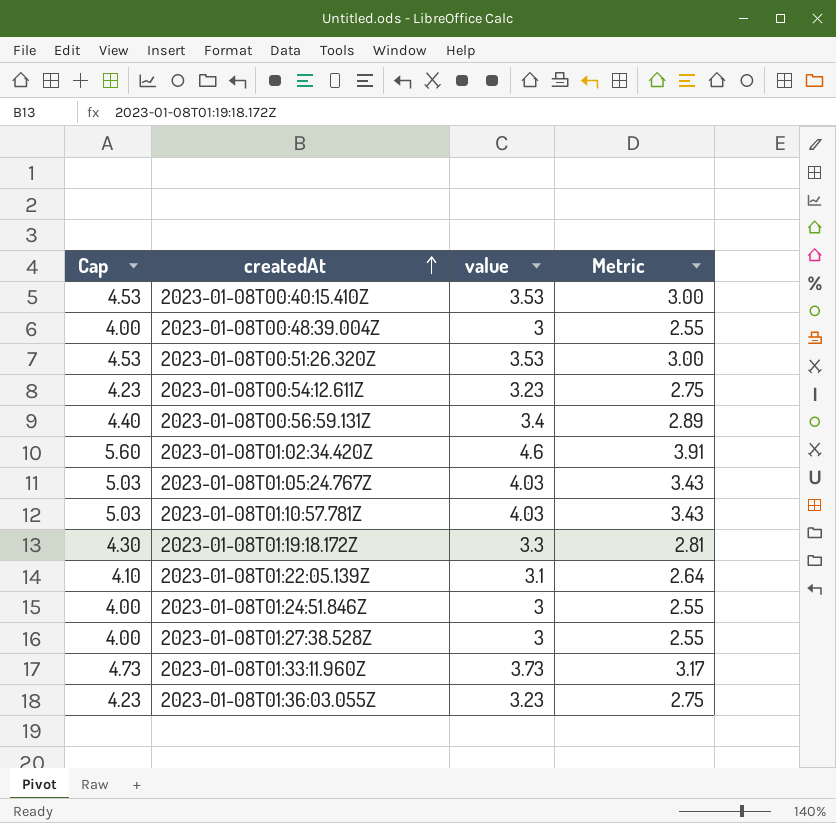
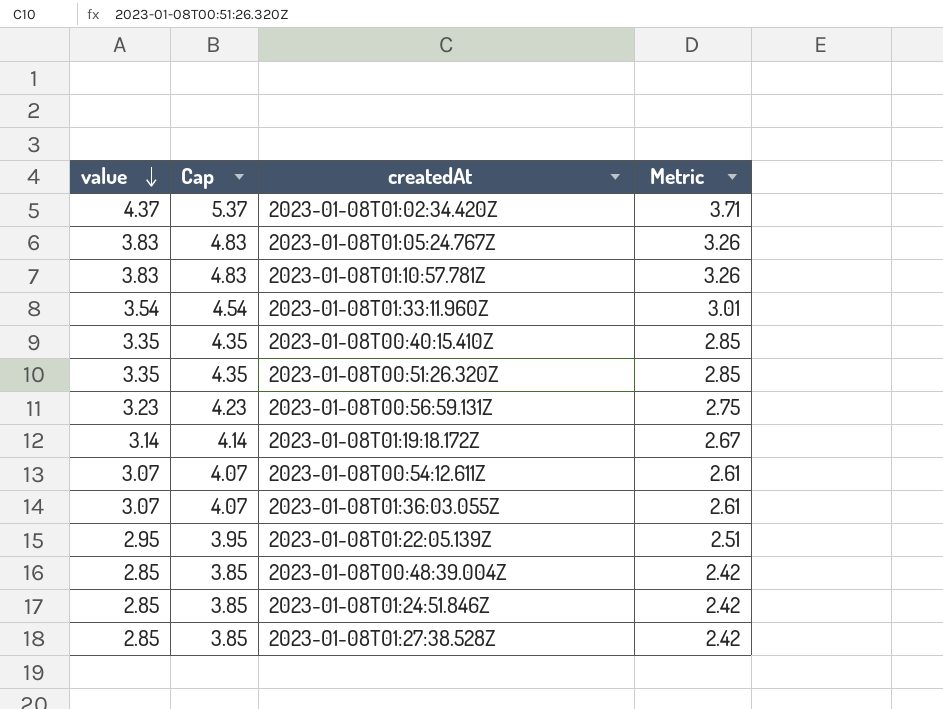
row order: createdAt ascending -> value descending
column value | position: 3 -> 1
2023-01-08T01:02:34.420Z | value: 4.6 -> 4.37
2023-01-08T01:02:34.420Z | Cap: 5.60 -> 5.37
2023-01-08T01:02:34.420Z | Metric: 3.91 -> 3.71
2023-01-08T01:05:24.767Z | value: 4.03 -> 3.83
2023-01-08T01:05:24.767Z | Cap: 5.03 -> 4.83
2023-01-08T01:05:24.767Z | Metric: 3.43 -> 3.26
2023-01-08T01:10:57.781Z | value: 4.03 -> 3.83
2023-01-08T01:10:57.781Z | Cap: 5.03 -> 4.83
2023-01-08T01:10:57.781Z | Metric: 3.43 -> 3.26
2023-01-08T01:33:11.960Z | value: 3.73 -> 3.54
2023-01-08T01:33:11.960Z | Cap: 4.73 -> 4.54
2023-01-08T01:33:11.960Z | Metric: 3.17 -> 3.01
2023-01-08T00:40:15.410Z | value: 3.53 -> 3.35
2023-01-08T00:40:15.410Z | Cap: 4.53 -> 4.35
2023-01-08T00:40:15.410Z | Metric: 3.00 -> 2.85
2023-01-08T00:51:26.320Z | value: 3.53 -> 3.35
2023-01-08T00:51:26.320Z | Cap: 4.53 -> 4.35
2023-01-08T00:51:26.320Z | Metric: 3.00 -> 2.85
2023-01-08T00:56:59.131Z | value: 3.4 -> 3.23
2023-01-08T00:56:59.131Z | Cap: 4.40 -> 4.23
2023-01-08T00:56:59.131Z | Metric: 2.89 -> 2.75
2023-01-08T01:19:18.172Z | value: 3.3 -> 3.14
2023-01-08T01:19:18.172Z | Cap: 4.30 -> 4.14
2023-01-08T01:19:18.172Z | Metric: 2.81 -> 2.67
2023-01-08T00:54:12.611Z | value: 3.23 -> 3.07
2023-01-08T00:54:12.611Z | Cap: 4.23 -> 4.07
2023-01-08T00:54:12.611Z | Metric: 2.75 -> 2.61
2023-01-08T01:36:03.055Z | value: 3.23 -> 3.07
2023-01-08T01:36:03.055Z | Cap: 4.23 -> 4.07
2023-01-08T01:36:03.055Z | Metric: 2.75 -> 2.61
2023-01-08T01:22:05.139Z | value: 3.1 -> 2.95
2023-01-08T01:22:05.139Z | Cap: 4.10 -> 3.95
2023-01-08T01:22:05.139Z | Metric: 2.64 -> 2.51
2023-01-08T00:48:39.004Z | value: 3 -> 2.85
2023-01-08T00:48:39.004Z | Cap: 4.00 -> 3.85
2023-01-08T00:48:39.004Z | Metric: 2.55 -> 2.42
2023-01-08T01:24:51.846Z | value: 3 -> 2.85
2023-01-08T01:24:51.846Z | Cap: 4.00 -> 3.85
2023-01-08T01:24:51.846Z | Metric: 2.55 -> 2.42
2023-01-08T01:27:38.528Z | value: 3 -> 2.85
2023-01-08T01:27:38.528Z | Cap: 4.00 -> 3.85
2023-01-08T01:27:38.528Z | Metric: 2.55 -> 2.42

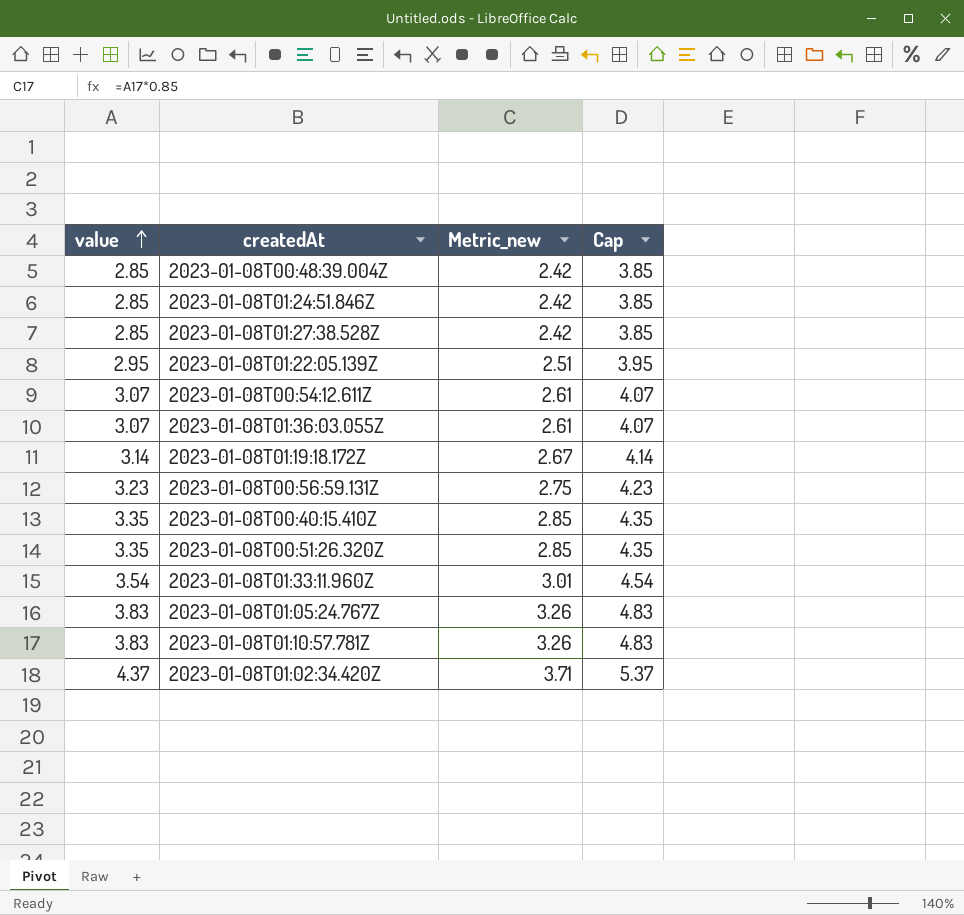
row order: value descending -> value ascending
column name: Metric -> Metric_new
column Cap | position: 2 -> 4

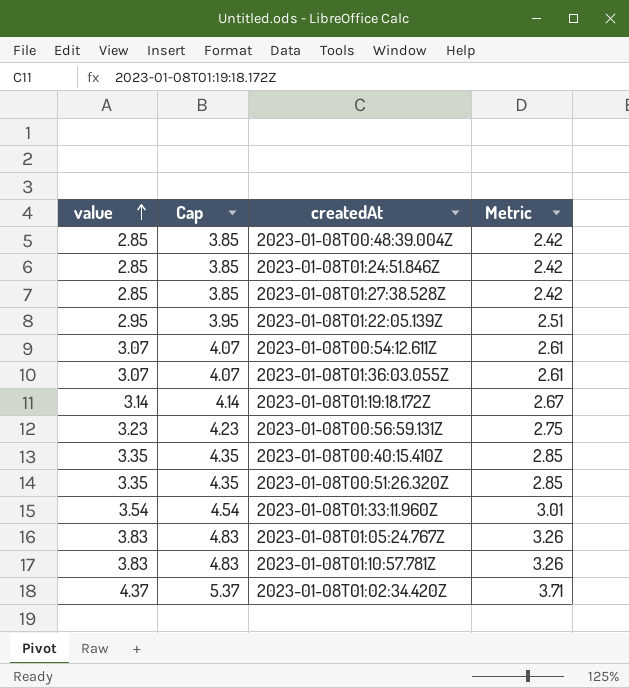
column Cap | position: 4 -> 2
column name: Metric_new -> Metric

